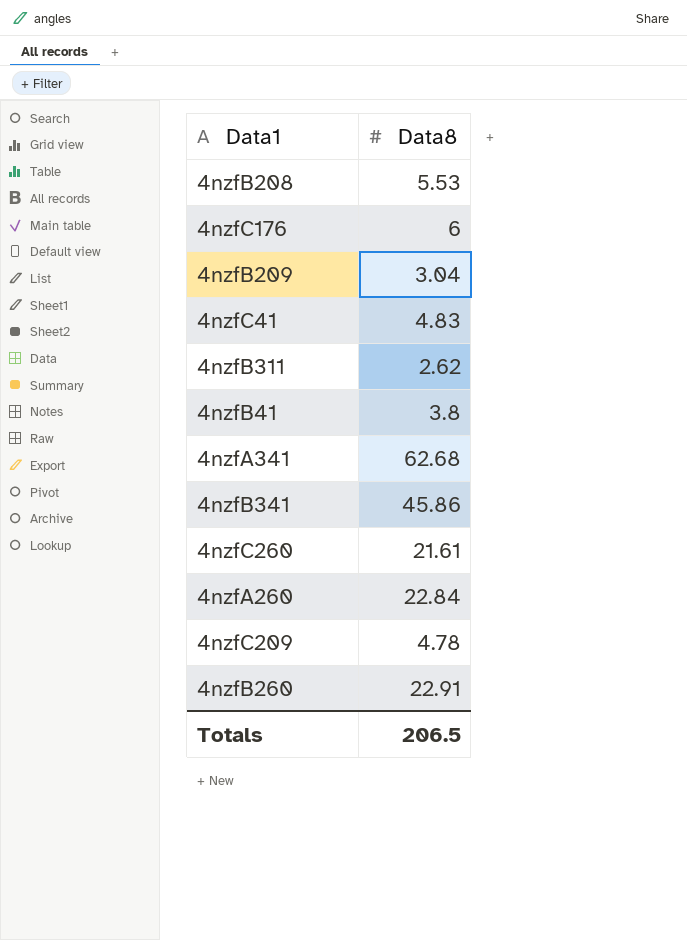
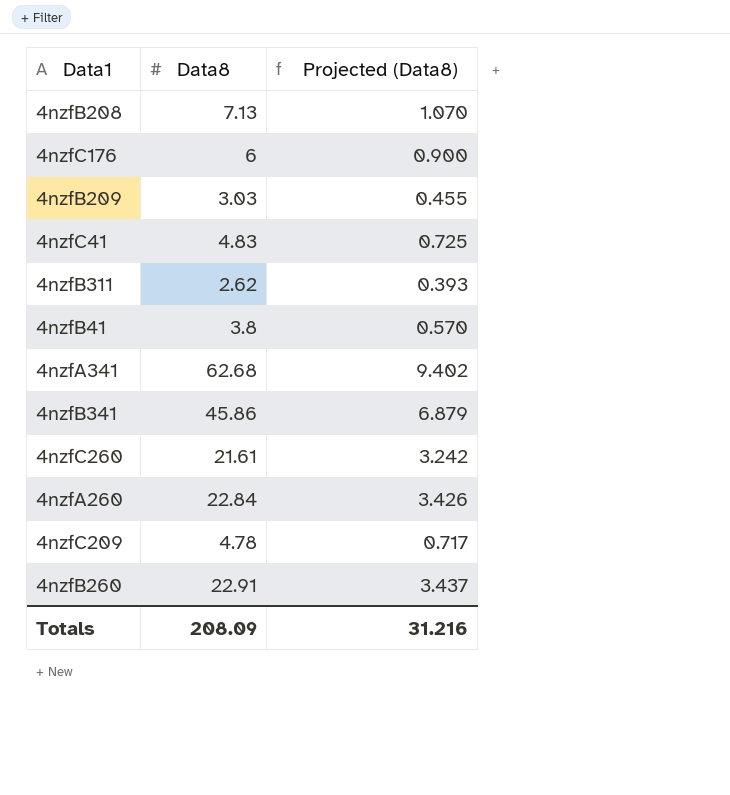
column Projected (Data8) | formula: none -> [Data8] * 0.15
4nzfB208 | Data8: 5.53 -> 7.13
4nzfB209 | Data8: 3.04 -> 3.03
Totals | Data8: 206.5 -> 208.09

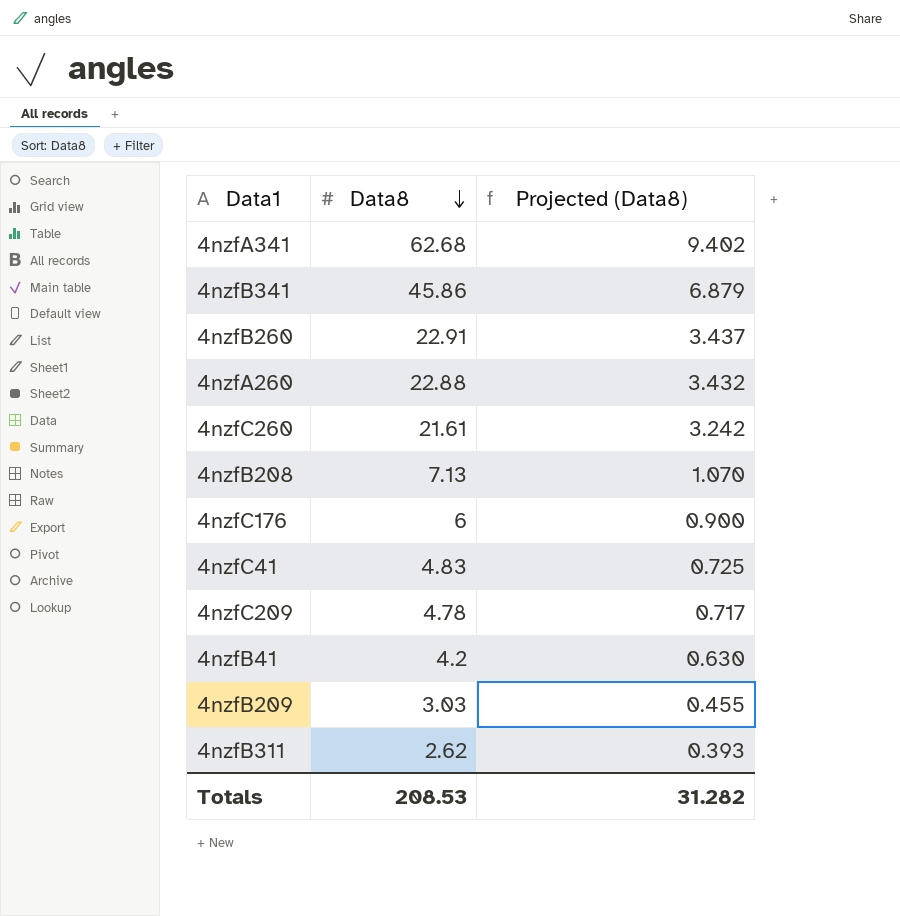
row order: none -> Data8 descending
4nzfA260 | Data8: 22.84 -> 22.88
4nzfA260 | Projected (Data8): 3.426 -> 3.432
4nzfB41 | Data8: 3.8 -> 4.2
4nzfB41 | Projected (Data8): 0.570 -> 0.630
Totals | Data8: 208.09 -> 208.53
Totals | Projected (Data8): 31.216 -> 31.282

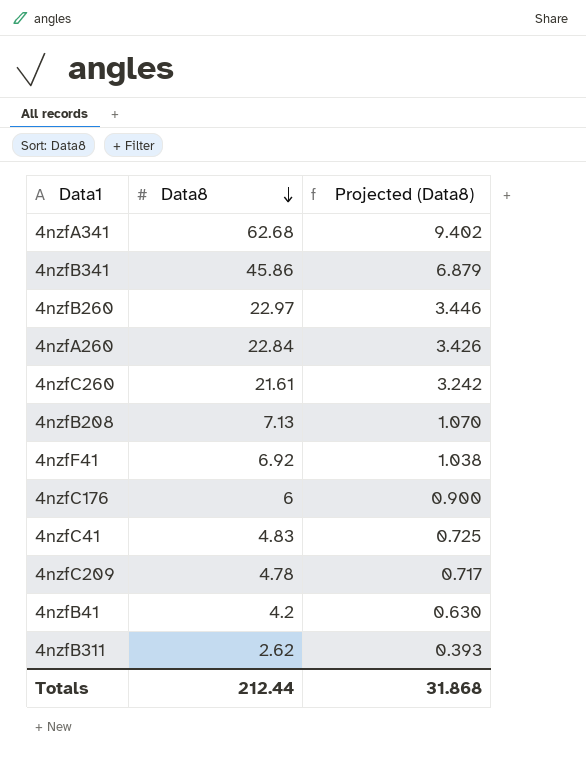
row 4nzfB209: 3.03 | 0.455 -> none
4nzfB260 | Data8: 22.91 -> 22.97
4nzfB260 | Projected (Data8): 3.437 -> 3.446
4nzfA260 | Data8: 22.88 -> 22.84
4nzfA260 | Projected (Data8): 3.432 -> 3.426
row 4nzfF41: none -> 6.92 | 1.038
Totals | Data8: 208.53 -> 212.44
Totals | Projected (Data8): 31.282 -> 31.868

